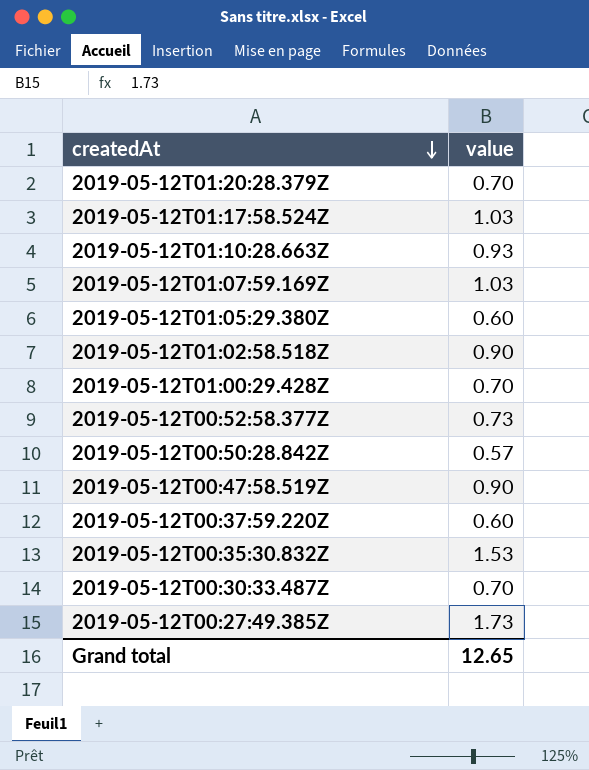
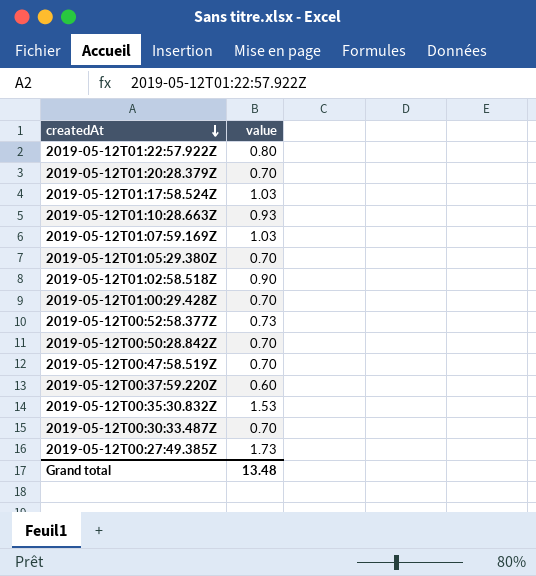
row 2019-05-12T01:22:57.922Z: none -> 0.80
2019-05-12T01:05:29.380Z | value: 0.60 -> 0.70
2019-05-12T00:50:28.842Z | value: 0.57 -> 0.70
2019-05-12T00:47:58.519Z | value: 0.90 -> 0.70
Grand total | value: 12.65 -> 13.48

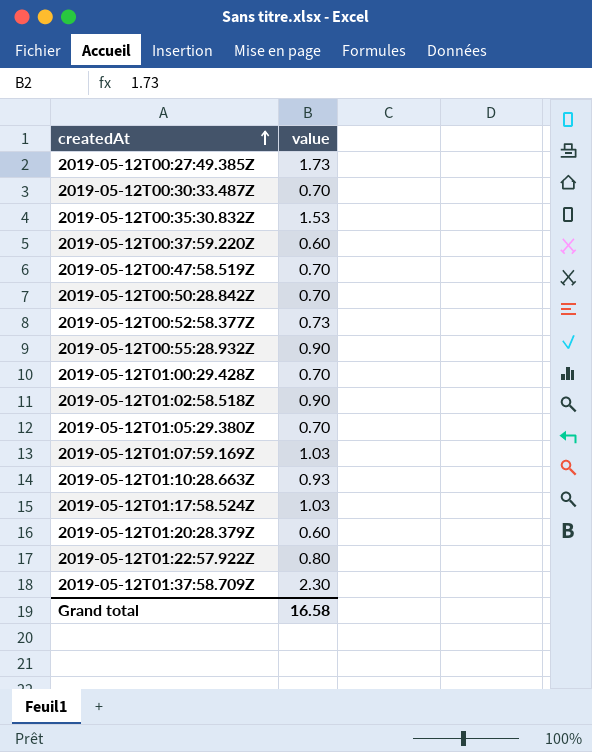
row order: createdAt descending -> createdAt ascending
row 2019-05-12T00:55:28.932Z: none -> 0.90
2019-05-12T01:20:28.379Z | value: 0.70 -> 0.60
row 2019-05-12T01:37:58.709Z: none -> 2.30
Grand total | value: 13.48 -> 16.58

